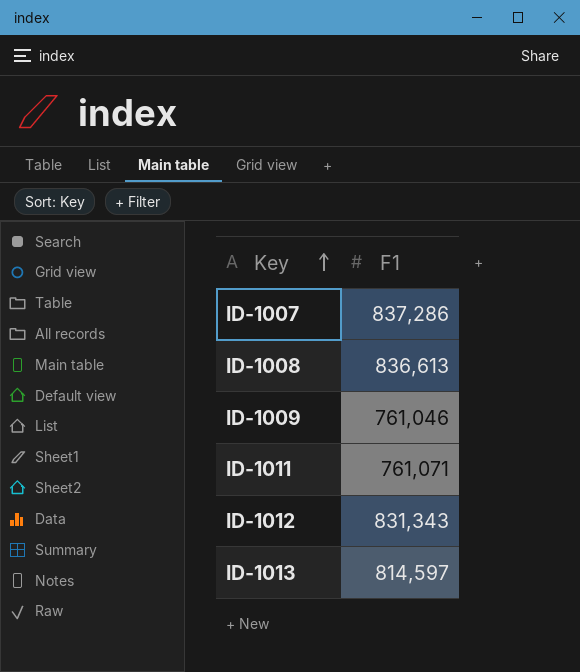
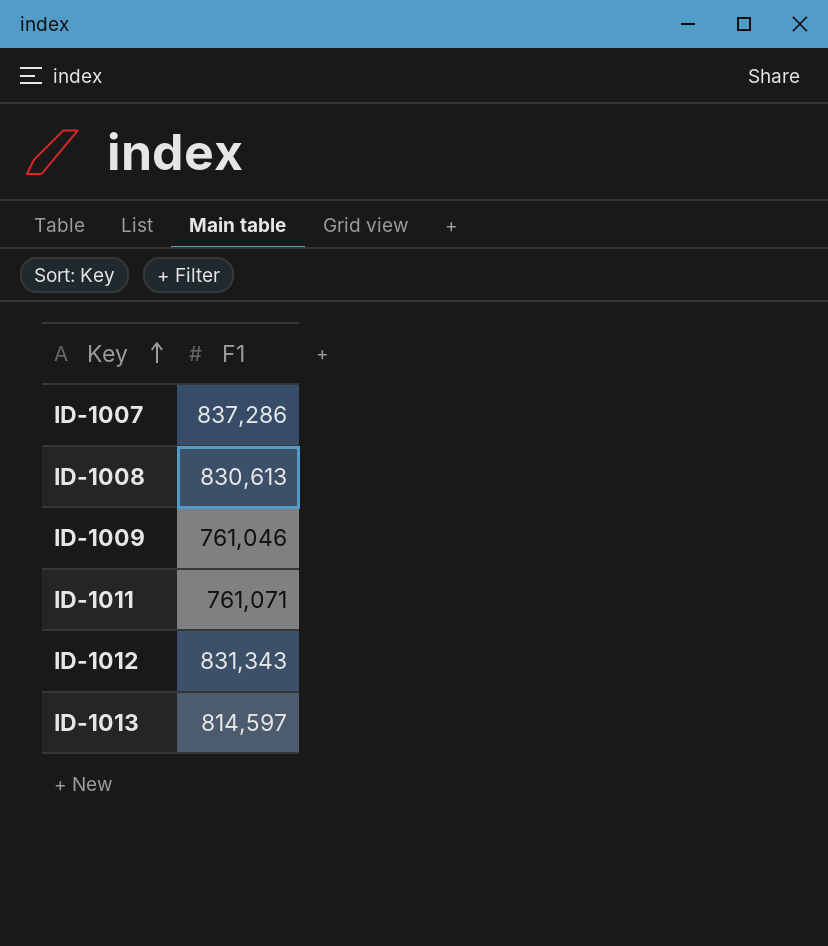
ID-1008 | F1: 836,613 -> 830,613

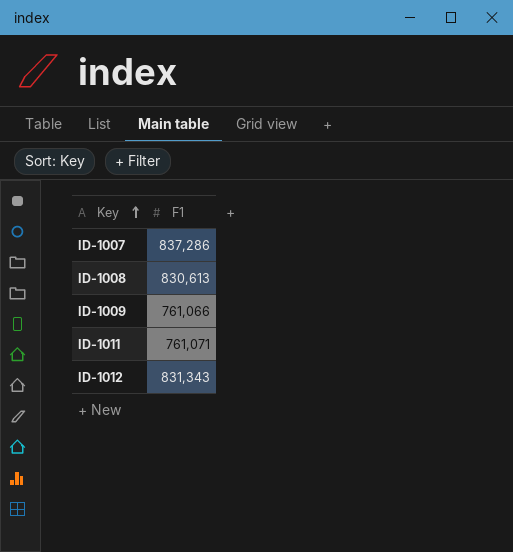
row ID-1013: 814,597 -> none
ID-1009 | F1: 761,046 -> 761,066

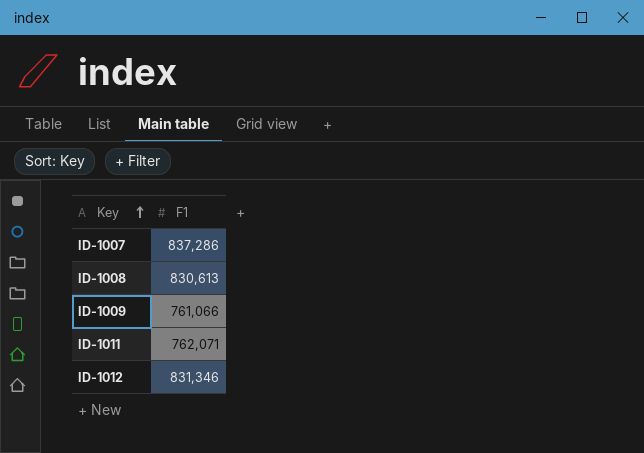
ID-1011 | F1: 761,071 -> 762,071
ID-1012 | F1: 831,343 -> 831,346

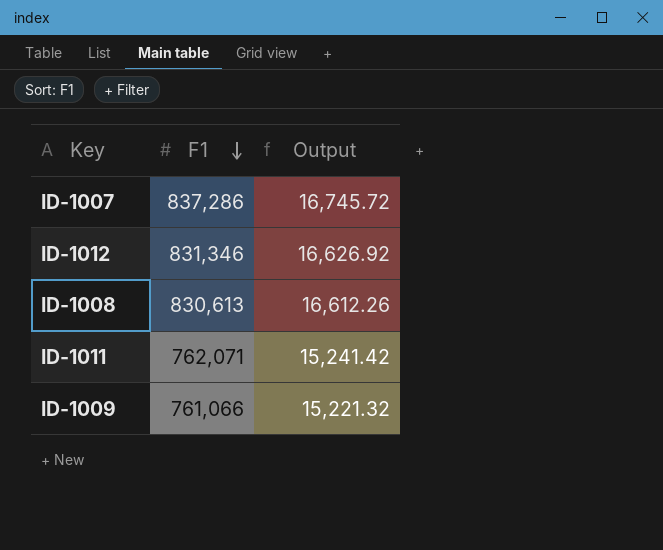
row order: Key ascending -> F1 descending
column Output | formula: none -> [F1] * 0.02

